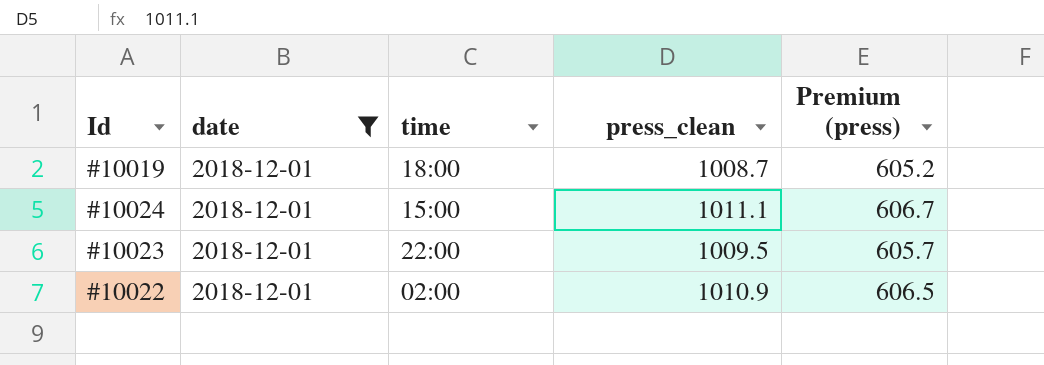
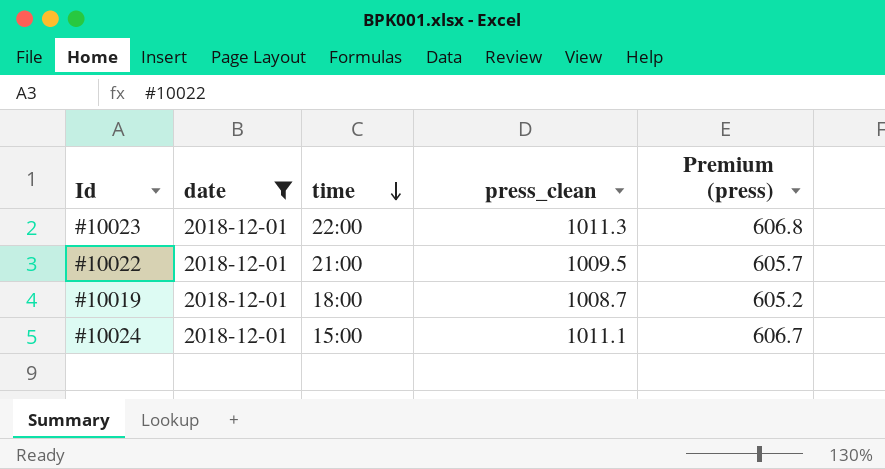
row order: none -> time descending
#10023 | press_clean: 1009.5 -> 1011.3
#10023 | Premium (press): 605.7 -> 606.8
#10022 | time: 02:00 -> 21:00
#10022 | press_clean: 1010.9 -> 1009.5
#10022 | Premium (press): 606.5 -> 605.7

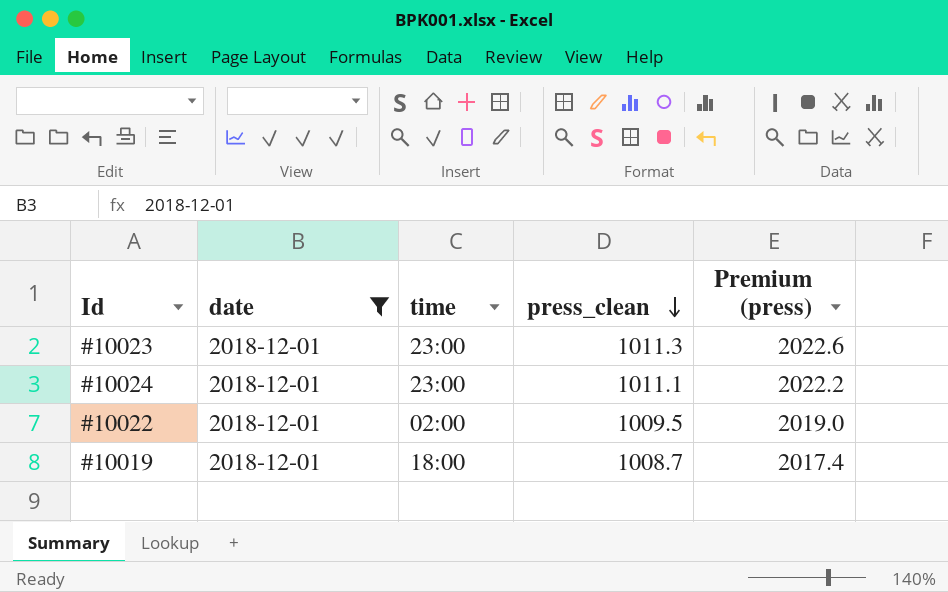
row order: time descending -> press_clean descending
column Premium (press) | formula: [press_clean] * 0.6 -> [press_clean] * 2
#10023 | time: 22:00 -> 23:00
#10024 | time: 15:00 -> 23:00
#10022 | time: 21:00 -> 02:00

